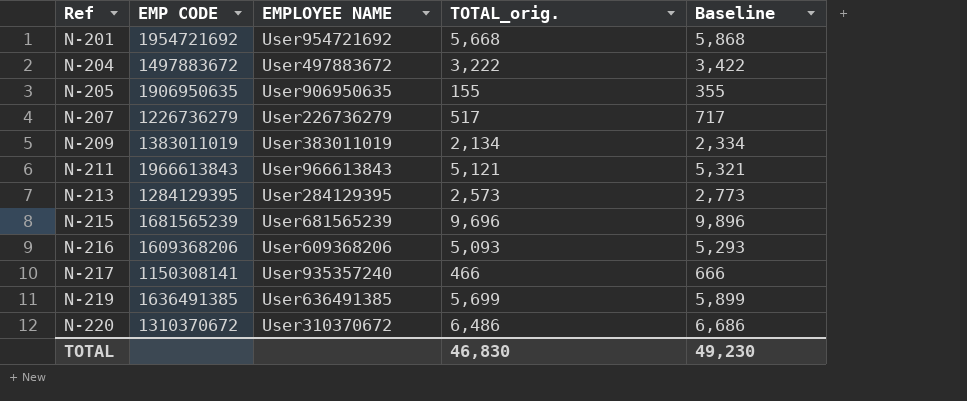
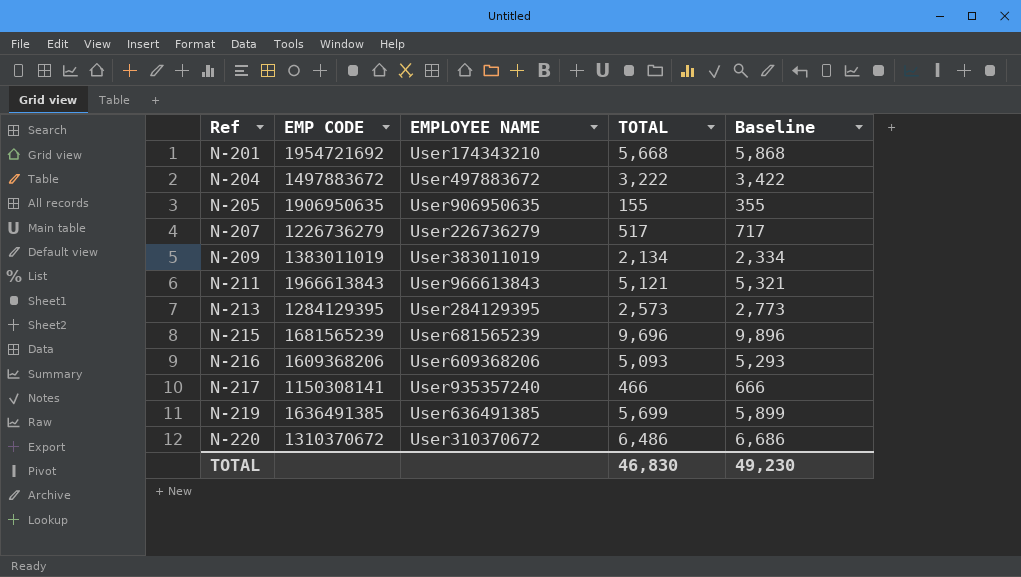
column name: TOTAL_orig. -> TOTAL
N-201 | EMPLOYEE NAME: User954721692 -> User174343210

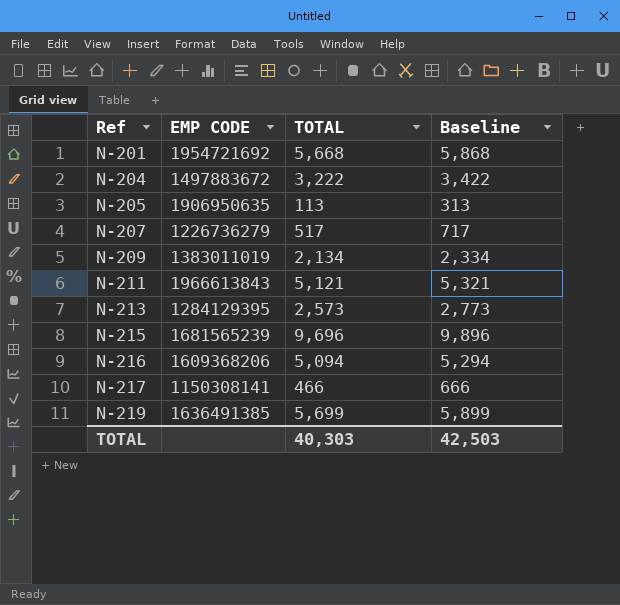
column EMPLOYEE NAME | position: 3 -> none
row N-220: 1310370672 | User310370672 | 6,486 | 6,686 -> none
N-205 | TOTAL: 155 -> 113
N-205 | Baseline: 355 -> 313
N-216 | TOTAL: 5,093 -> 5,094
N-216 | Baseline: 5,293 -> 5,294
TOTAL | TOTAL: 46,830 -> 40,303
TOTAL | Baseline: 49,230 -> 42,503

